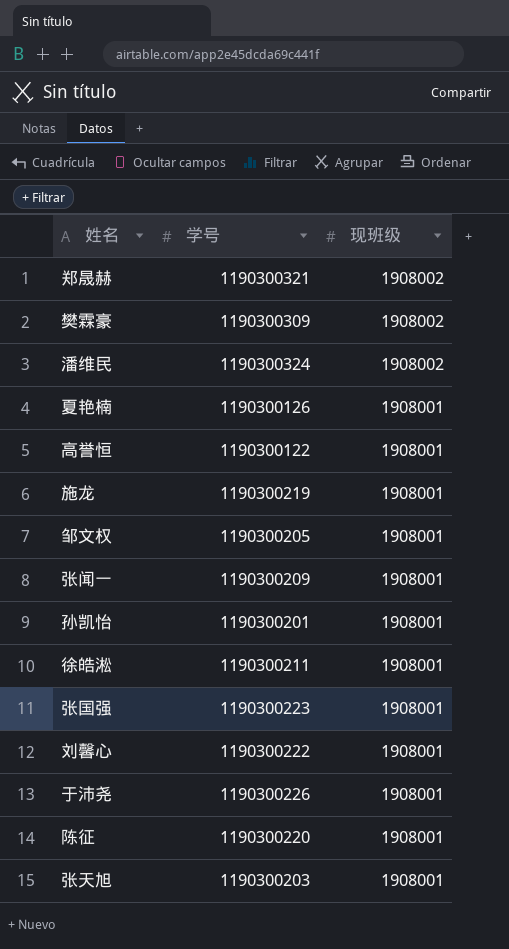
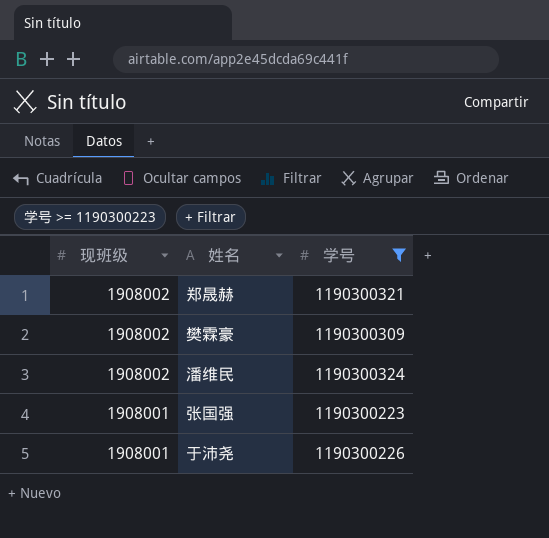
filter: none -> 学号 >= 1190300223
column 现班级 | position: 3 -> 1

